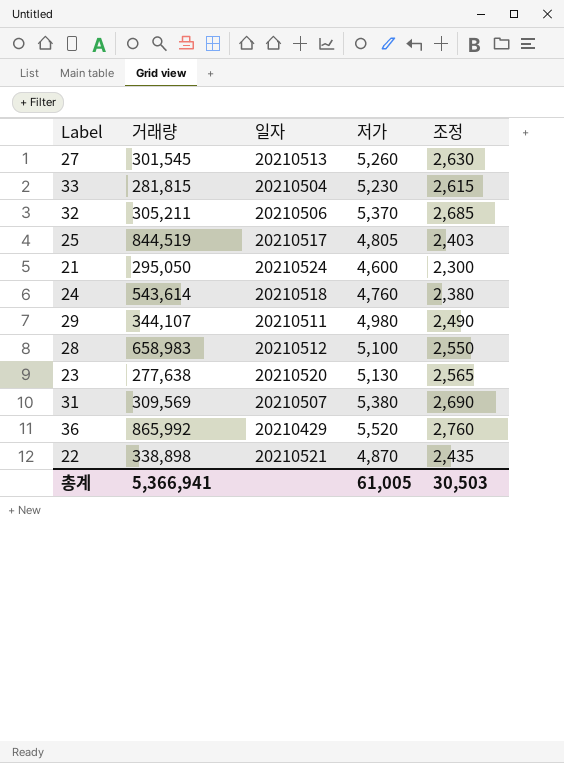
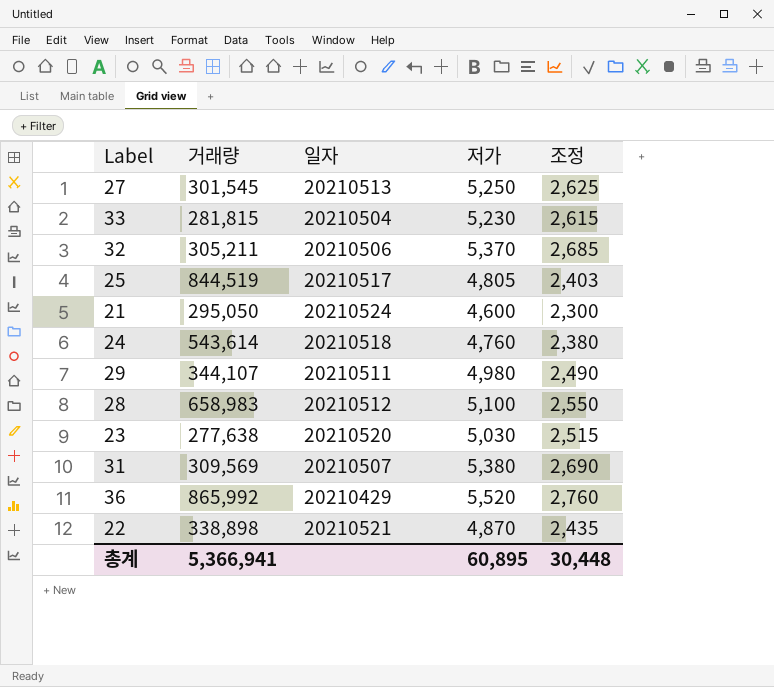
27 | 저가: 5,260 -> 5,250
27 | 조정: 2,630 -> 2,625
23 | 저가: 5,130 -> 5,030
23 | 조정: 2,565 -> 2,515
총계 | 저가: 61,005 -> 60,895
총계 | 조정: 30,503 -> 30,448

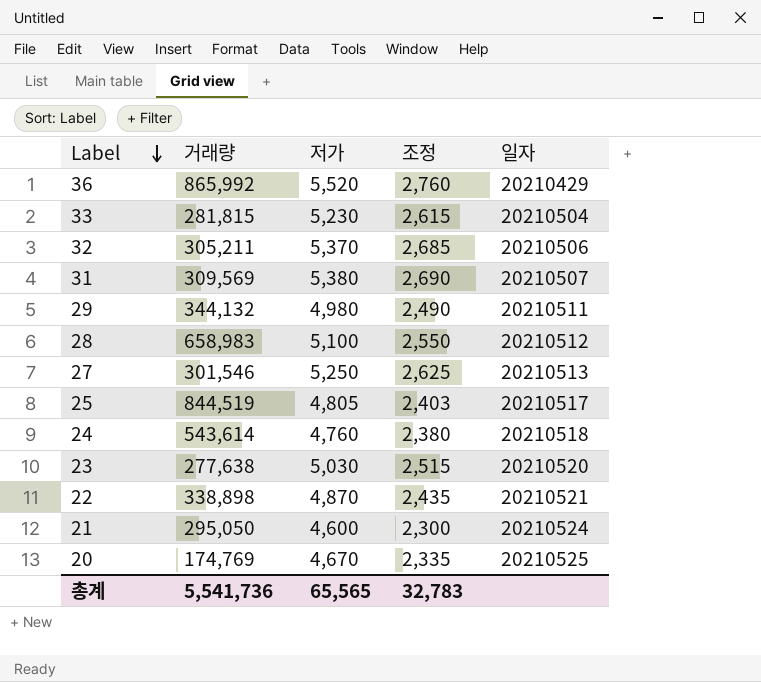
row order: none -> Label descending
column 일자 | position: 3 -> 5
29 | 거래량: 344,107 -> 344,132
27 | 거래량: 301,545 -> 301,546
row 20: none -> 174,769 | 4,670 | 2,335 | 20210525
총계 | 거래량: 5,366,941 -> 5,541,736
총계 | 저가: 60,895 -> 65,565
총계 | 조정: 30,448 -> 32,783

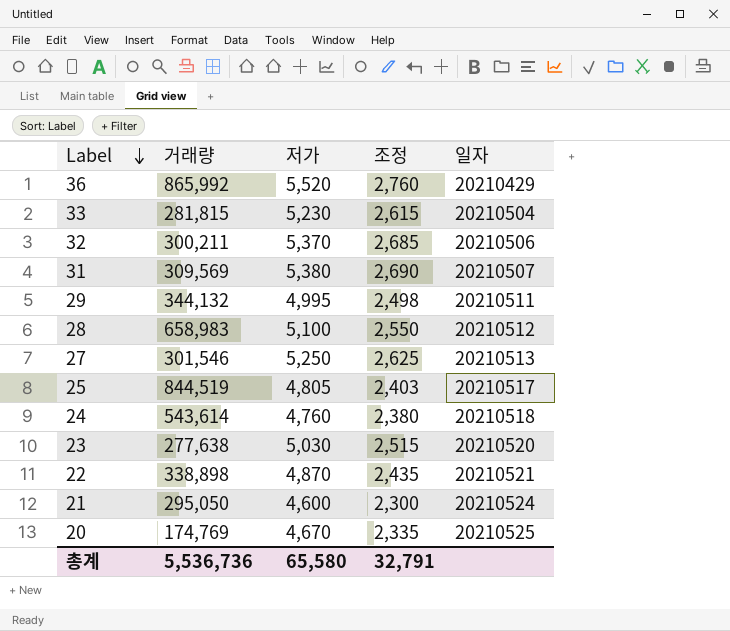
32 | 거래량: 305,211 -> 300,211
29 | 저가: 4,980 -> 4,995
29 | 조정: 2,490 -> 2,498
총계 | 거래량: 5,541,736 -> 5,536,736
총계 | 저가: 65,565 -> 65,580
총계 | 조정: 32,783 -> 32,791

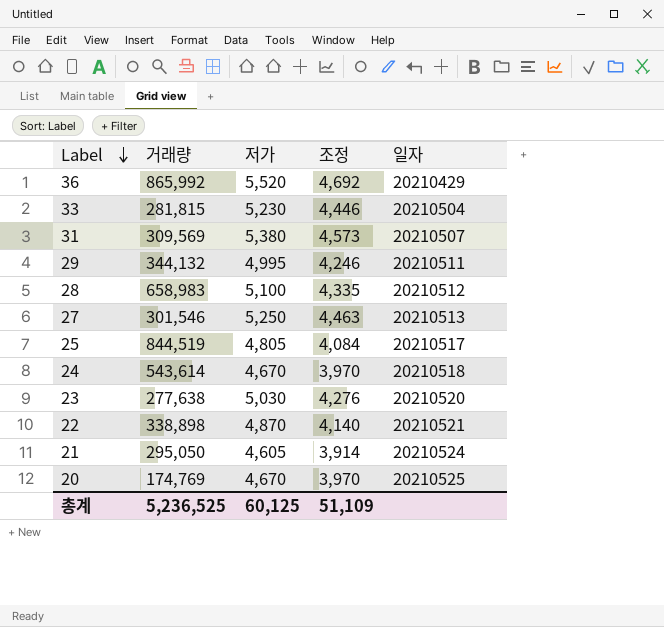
column 조정 | formula: [저가] * 0.5 -> [저가] * 0.85
row 32: 300,211 | 5,370 | 2,685 | 20210506 -> none
24 | 저가: 4,760 -> 4,670
21 | 저가: 4,600 -> 4,605
총계 | 거래량: 5,536,736 -> 5,236,525
총계 | 저가: 65,580 -> 60,125
총계 | 조정: 32,791 -> 51,109

